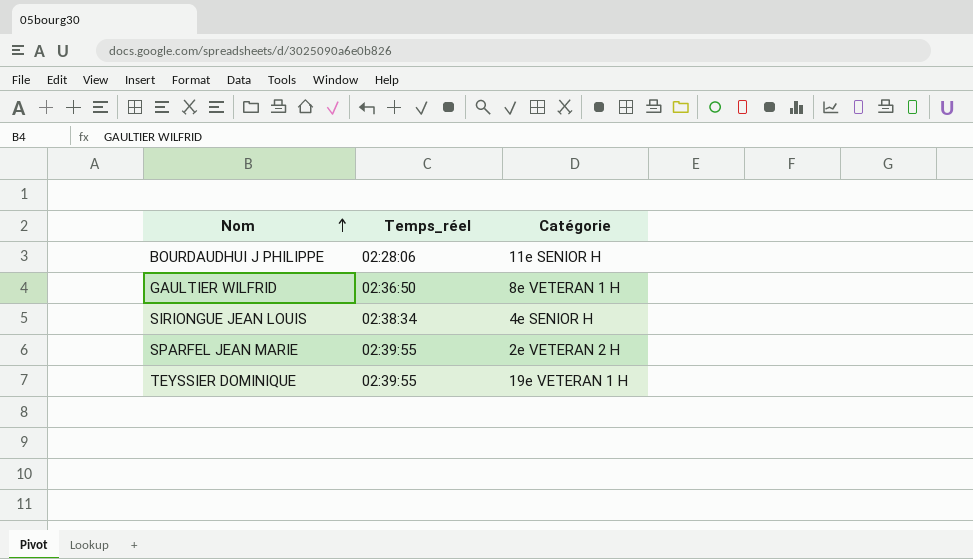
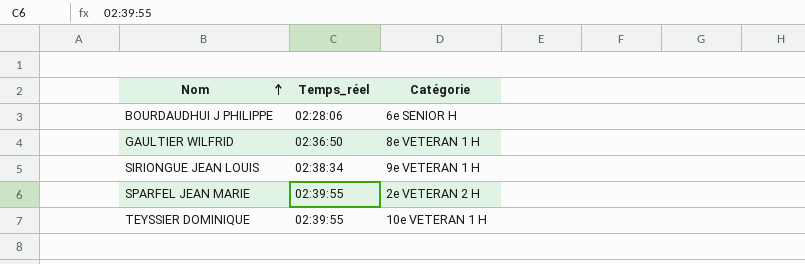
BOURDAUDHUI J PHILIPPE | Catégorie: 11e SENIOR H -> 6e SENIOR H
SIRIONGUE JEAN LOUIS | Catégorie: 4e SENIOR H -> 9e VETERAN 1 H
TEYSSIER DOMINIQUE | Catégorie: 19e VETERAN 1 H -> 10e VETERAN 1 H

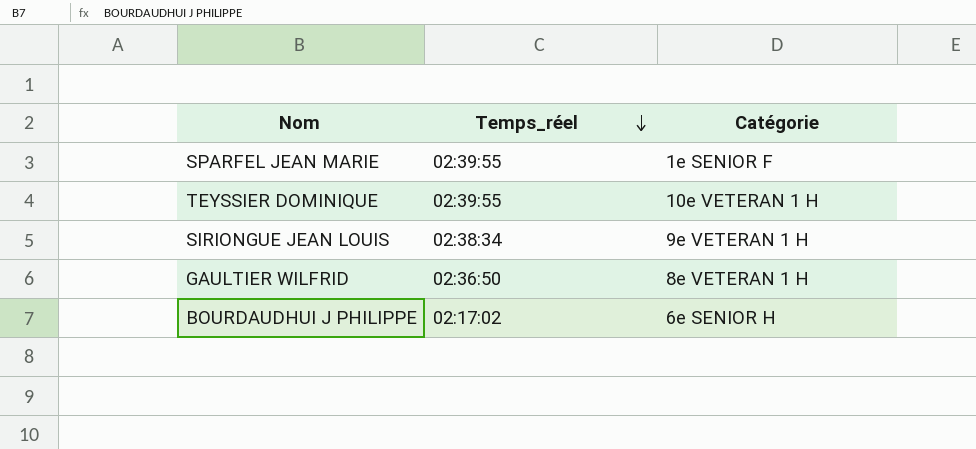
row order: Nom ascending -> Temps_réel descending
SPARFEL JEAN MARIE | Catégorie: 2e VETERAN 2 H -> 1e SENIOR F
BOURDAUDHUI J PHILIPPE | Temps_réel: 02:28:06 -> 02:17:02

